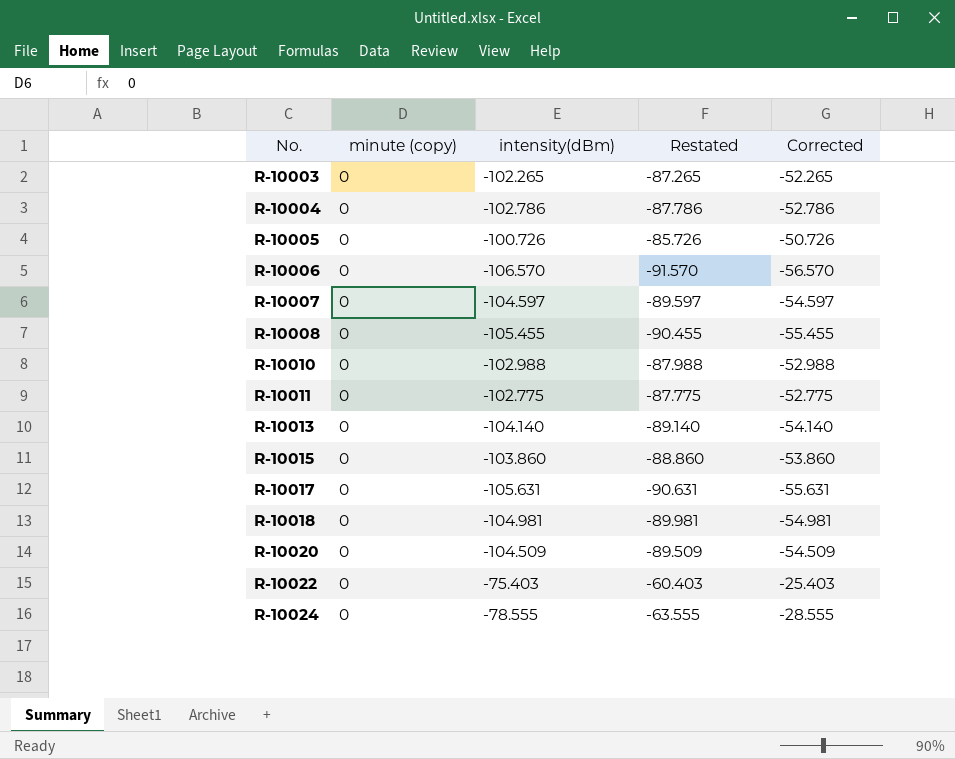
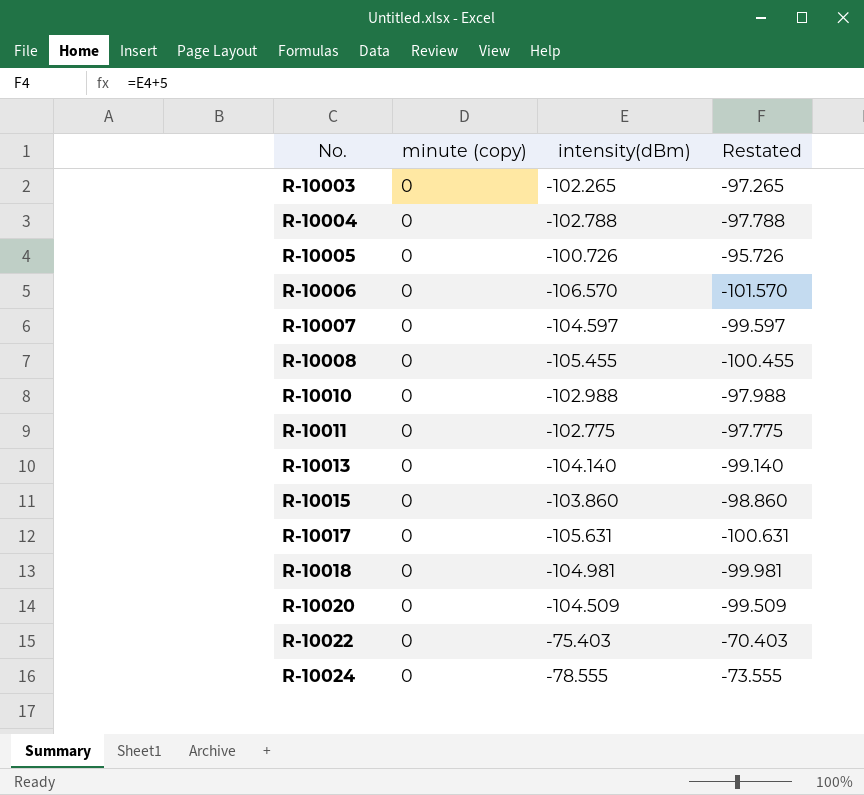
column Corrected | formula: [intensity(dBm)] + 50 -> none
column Restated | formula: [intensity(dBm)] + 15 -> [intensity(dBm)] + 5
R-10004 | intensity(dBm): -102.786 -> -102.788

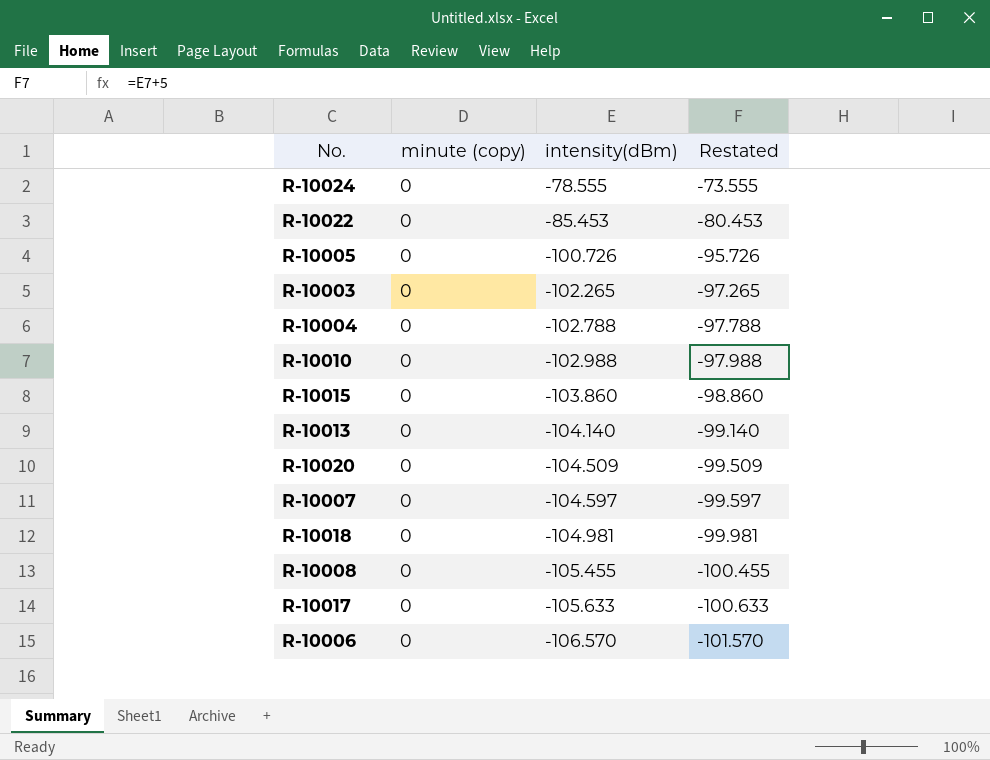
row order: No. ascending -> intensity(dBm) descending
row R-10011: 0 | -102.775 | -97.775 -> none
R-10022 | intensity(dBm): -75.403 -> -85.453
R-10022 | Restated: -70.403 -> -80.453
R-10017 | intensity(dBm): -105.631 -> -105.633
R-10017 | Restated: -100.631 -> -100.633

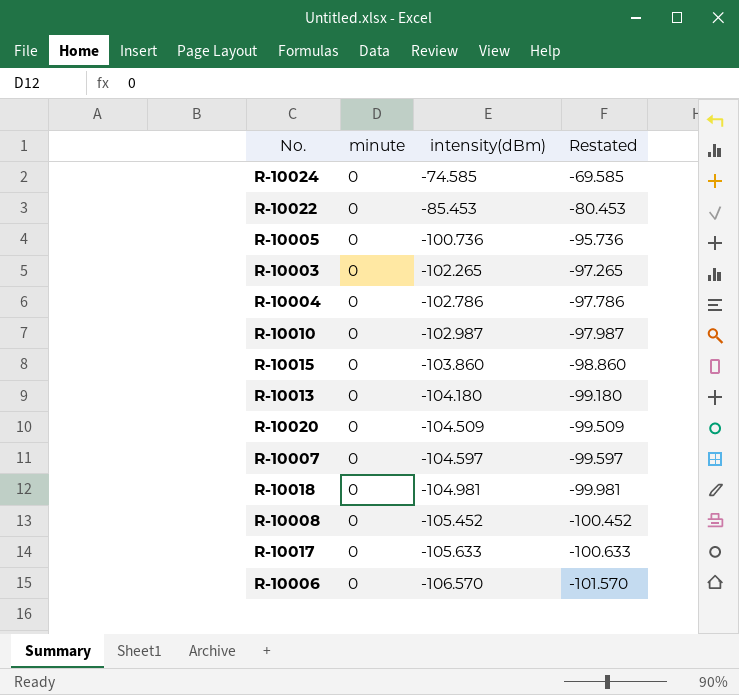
column name: minute (copy) -> minute
R-10024 | intensity(dBm): -78.555 -> -74.585
R-10024 | Restated: -73.555 -> -69.585
R-10005 | intensity(dBm): -100.726 -> -100.736
R-10005 | Restated: -95.726 -> -95.736
R-10004 | intensity(dBm): -102.788 -> -102.786
R-10004 | Restated: -97.788 -> -97.786
R-10010 | intensity(dBm): -102.988 -> -102.987
R-10010 | Restated: -97.988 -> -97.987
R-10013 | intensity(dBm): -104.140 -> -104.180
R-10013 | Restated: -99.140 -> -99.180
R-10008 | intensity(dBm): -105.455 -> -105.452
R-10008 | Restated: -100.455 -> -100.452

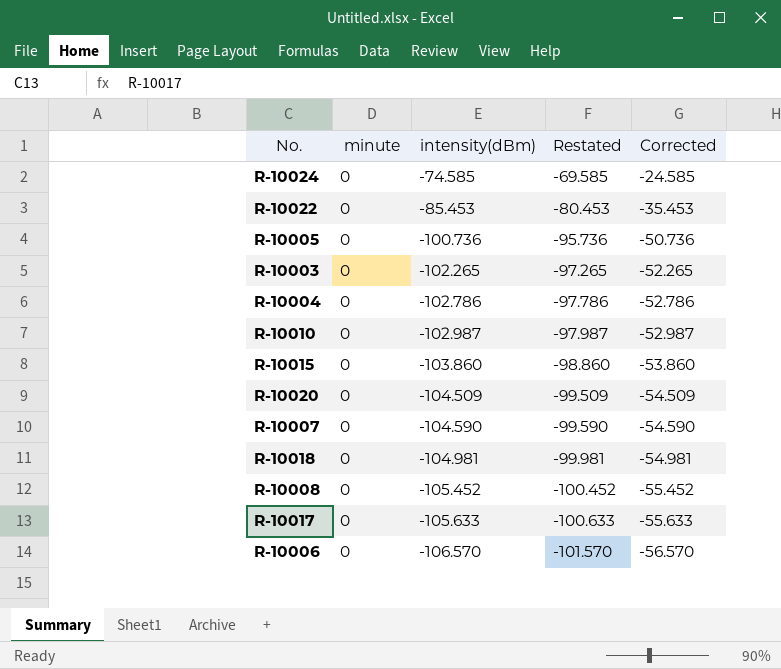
column Corrected | formula: none -> [intensity(dBm)] + 50
row R-10013: 0 | -104.180 | -99.180 -> none
R-10007 | intensity(dBm): -104.597 -> -104.590
R-10007 | Restated: -99.597 -> -99.590

